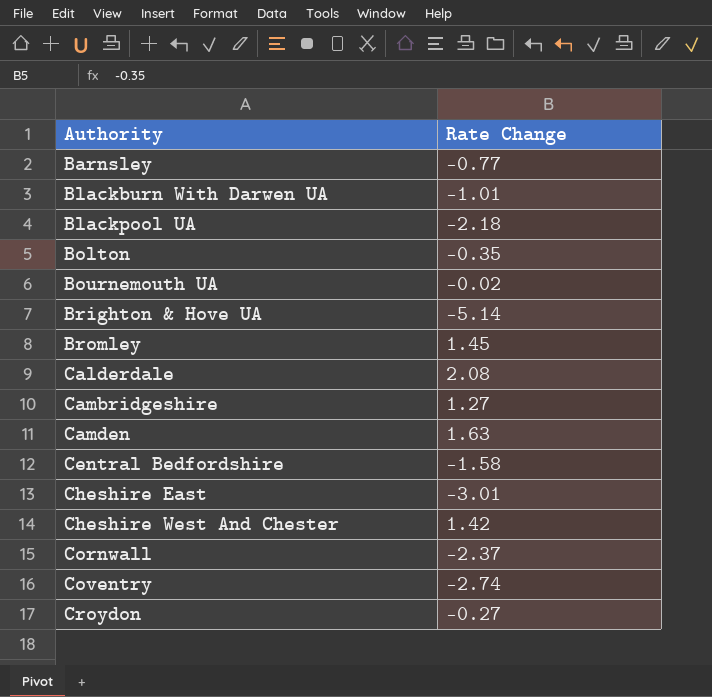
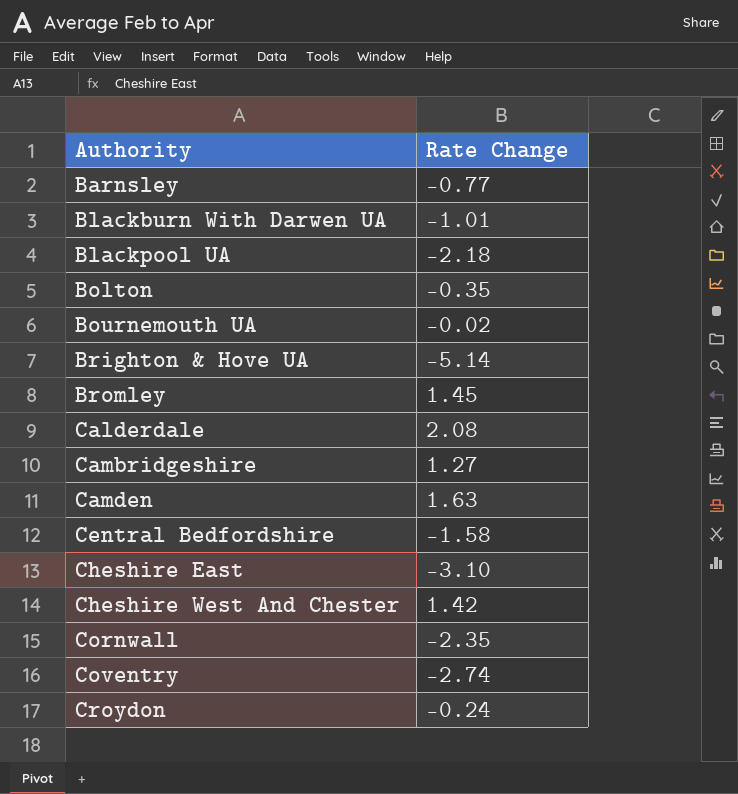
Cheshire East | Rate Change: -3.01 -> -3.10
Cornwall | Rate Change: -2.37 -> -2.35
Croydon | Rate Change: -0.27 -> -0.24

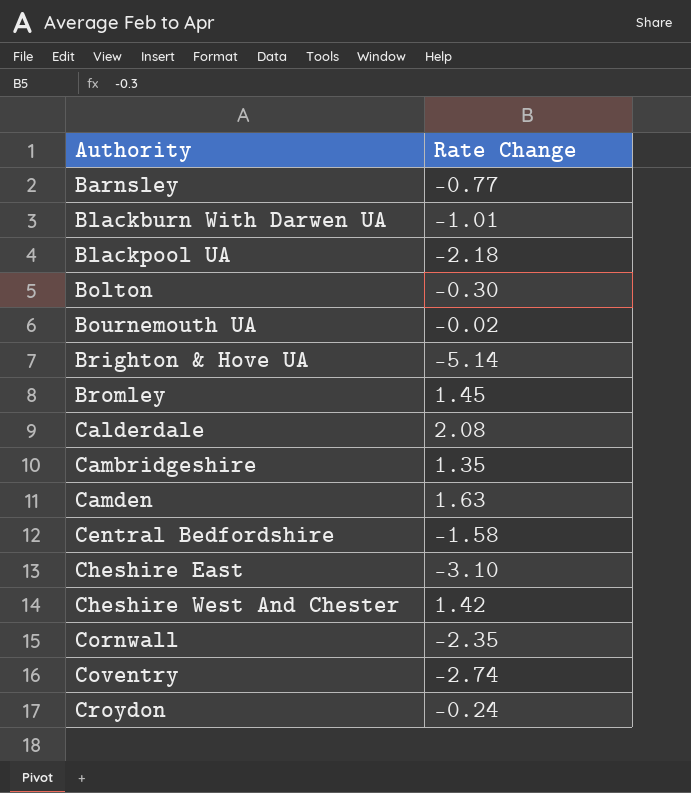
Bolton | Rate Change: -0.35 -> -0.30
Cambridgeshire | Rate Change: 1.27 -> 1.35

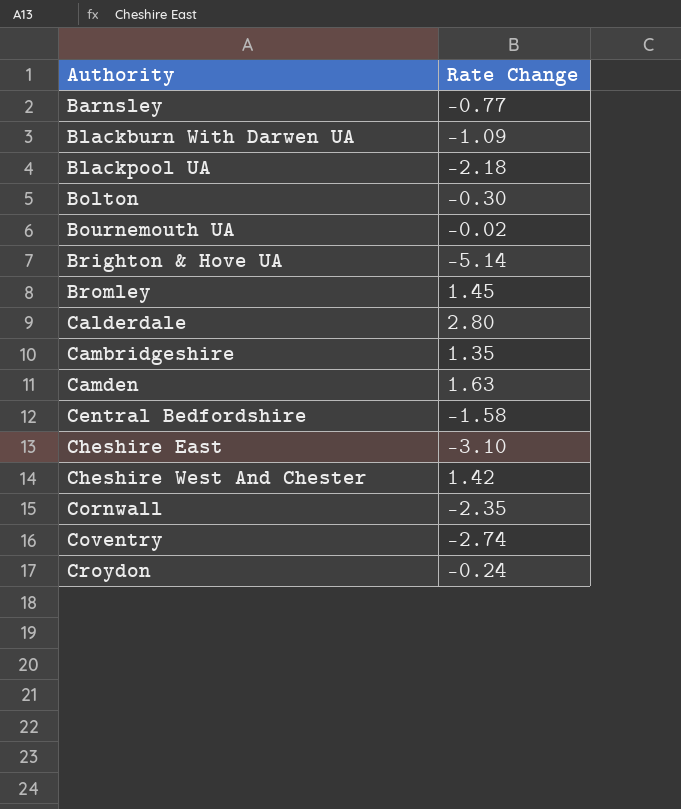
Blackburn With Darwen UA | Rate Change: -1.01 -> -1.09
Calderdale | Rate Change: 2.08 -> 2.80

